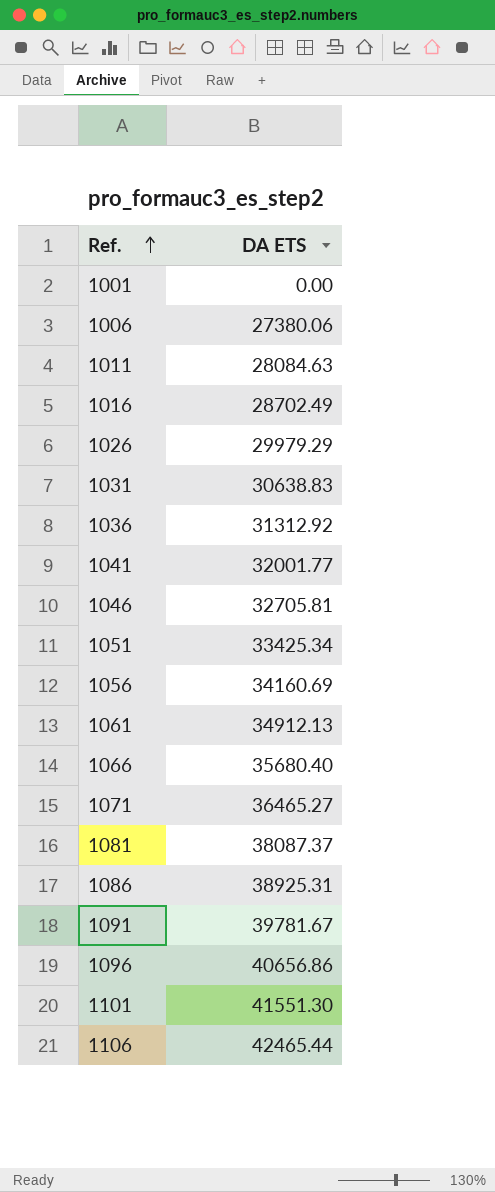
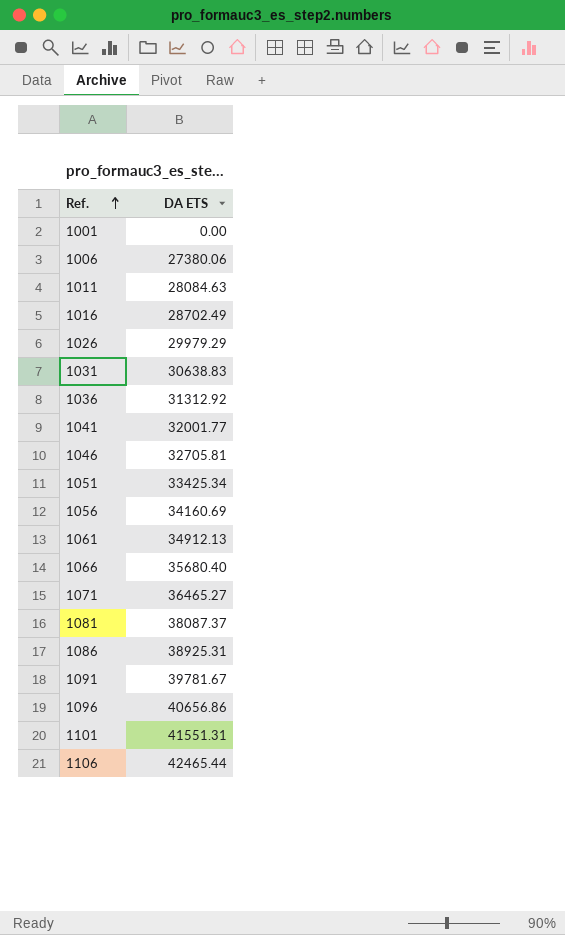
1101 | DA ETS: 41551.30 -> 41551.31

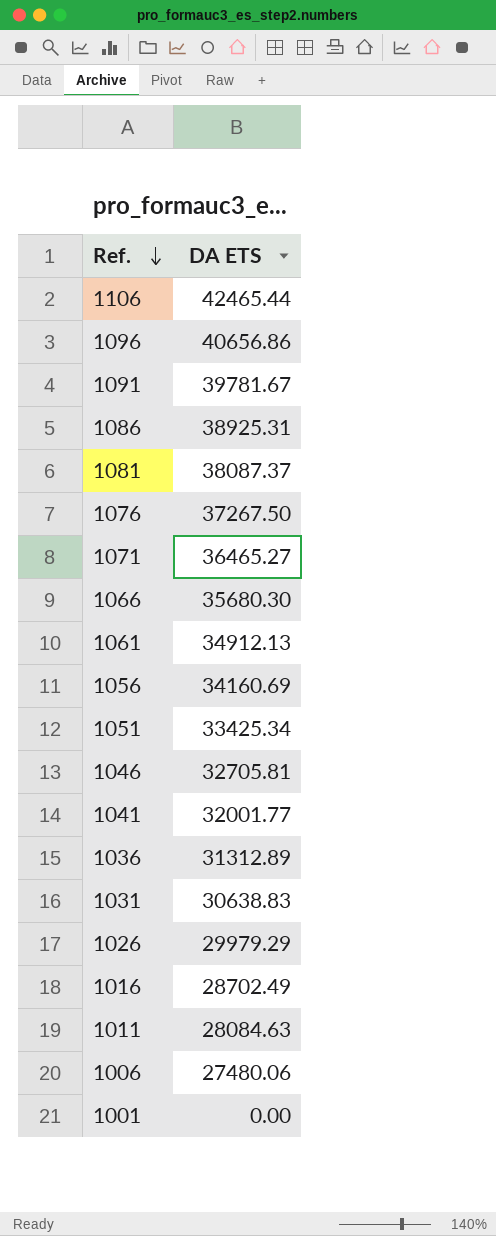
row order: Ref. ascending -> Ref. descending
row 1101: 41551.31 -> none
row 1076: none -> 37267.50
1066 | DA ETS: 35680.40 -> 35680.30
1036 | DA ETS: 31312.92 -> 31312.89
1006 | DA ETS: 27380.06 -> 27480.06

